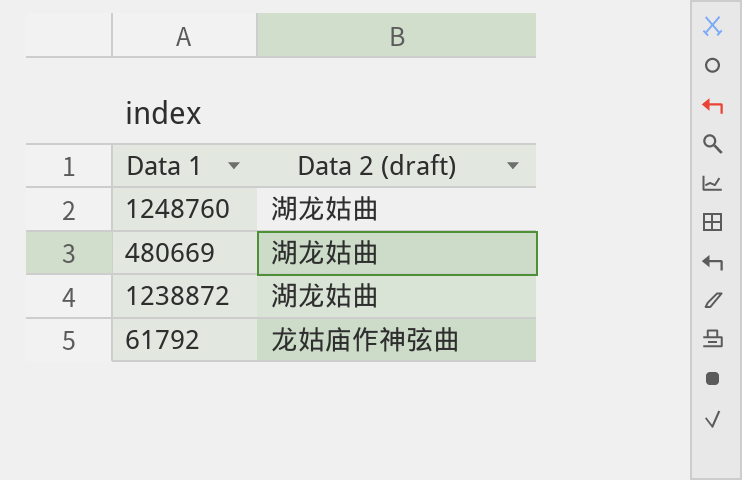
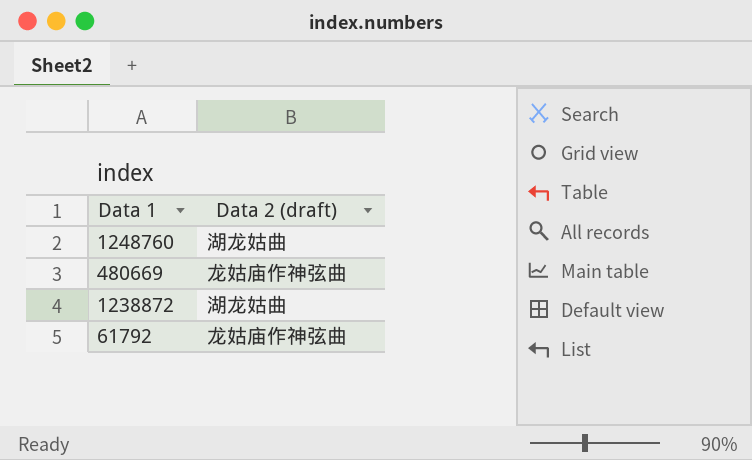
480669 | Data 2 (draft): 湖龙姑曲 -> 龙姑庙作神弦曲

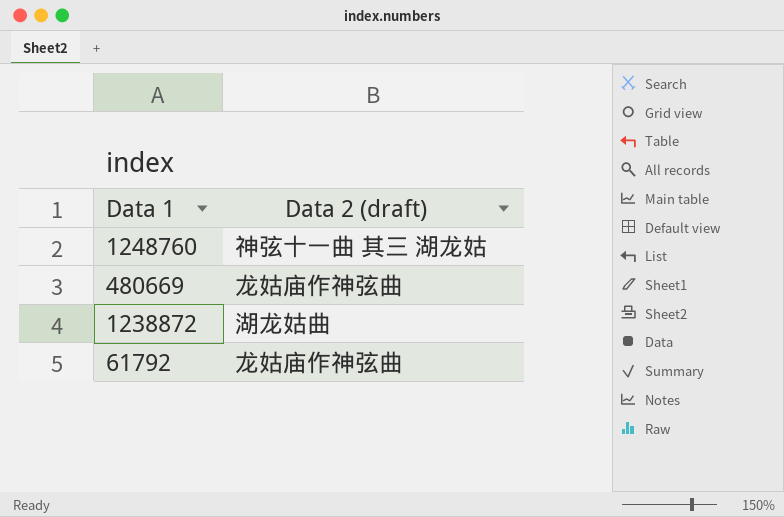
1248760 | Data 2 (draft): 湖龙姑曲 -> 神弦十一曲 其三 湖龙姑

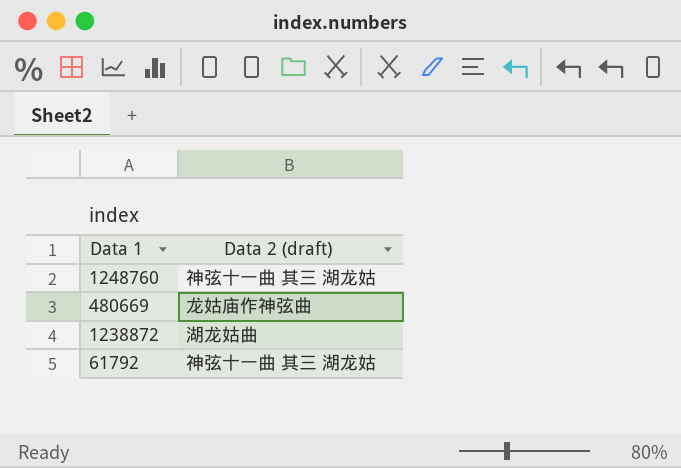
61792 | Data 2 (draft): 龙姑庙作神弦曲 -> 神弦十一曲 其三 湖龙姑

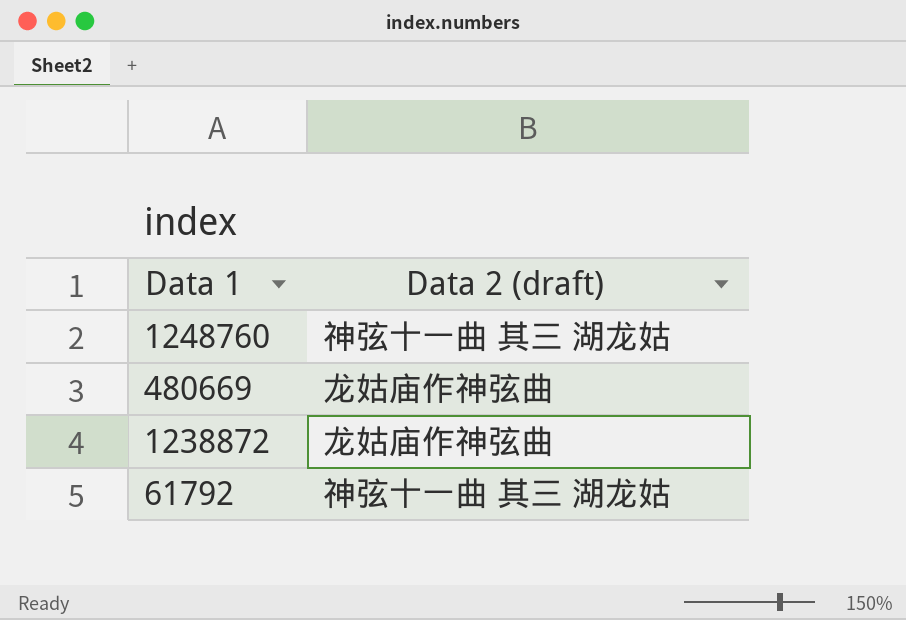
1238872 | Data 2 (draft): 湖龙姑曲 -> 龙姑庙作神弦曲

